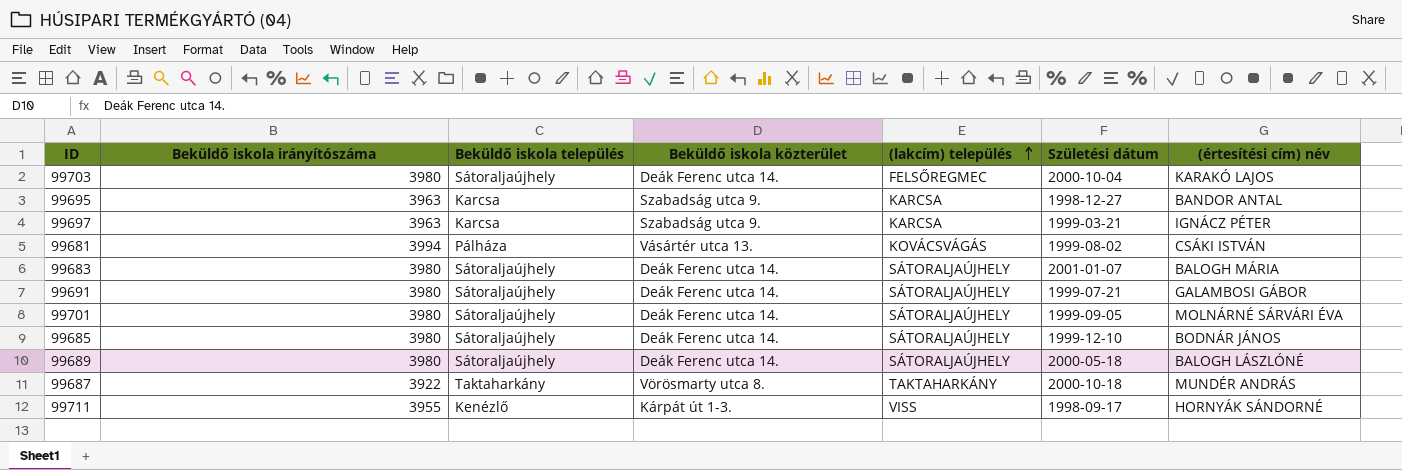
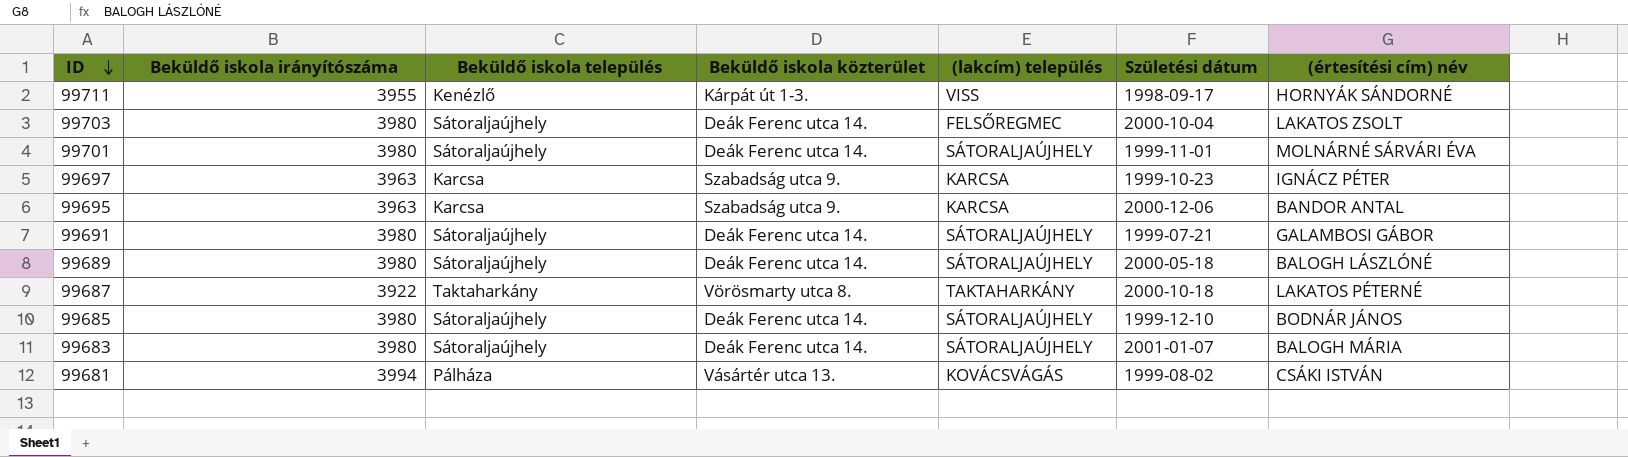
row order: (lakcím) település ascending -> ID descending
99703 | (értesítési cím) név: KARAKÓ LAJOS -> LAKATOS ZSOLT
99701 | Születési dátum: 1999-09-05 -> 1999-11-01
99697 | Születési dátum: 1999-03-21 -> 1999-10-23
99695 | Születési dátum: 1998-12-27 -> 2000-12-06
99687 | (értesítési cím) név: MUNDÉR ANDRÁS -> LAKATOS PÉTERNÉ

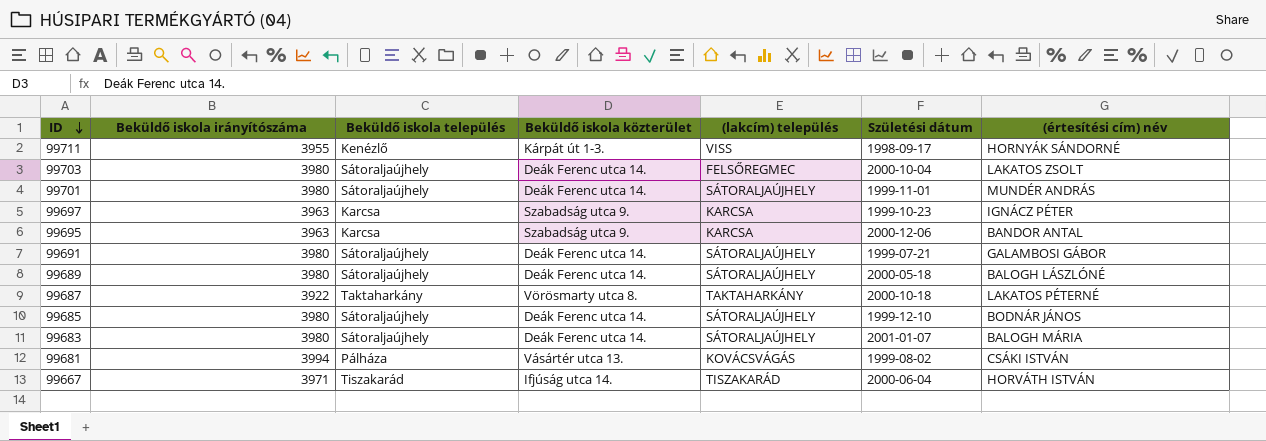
99701 | (értesítési cím) név: MOLNÁRNÉ SÁRVÁRI ÉVA -> MUNDÉR ANDRÁS
row 99667: none -> 3971 | Tiszakarád | Ifjúság utca 14. | TISZAKARÁD | 2000-06-04 | HORVÁTH ISTVÁN

